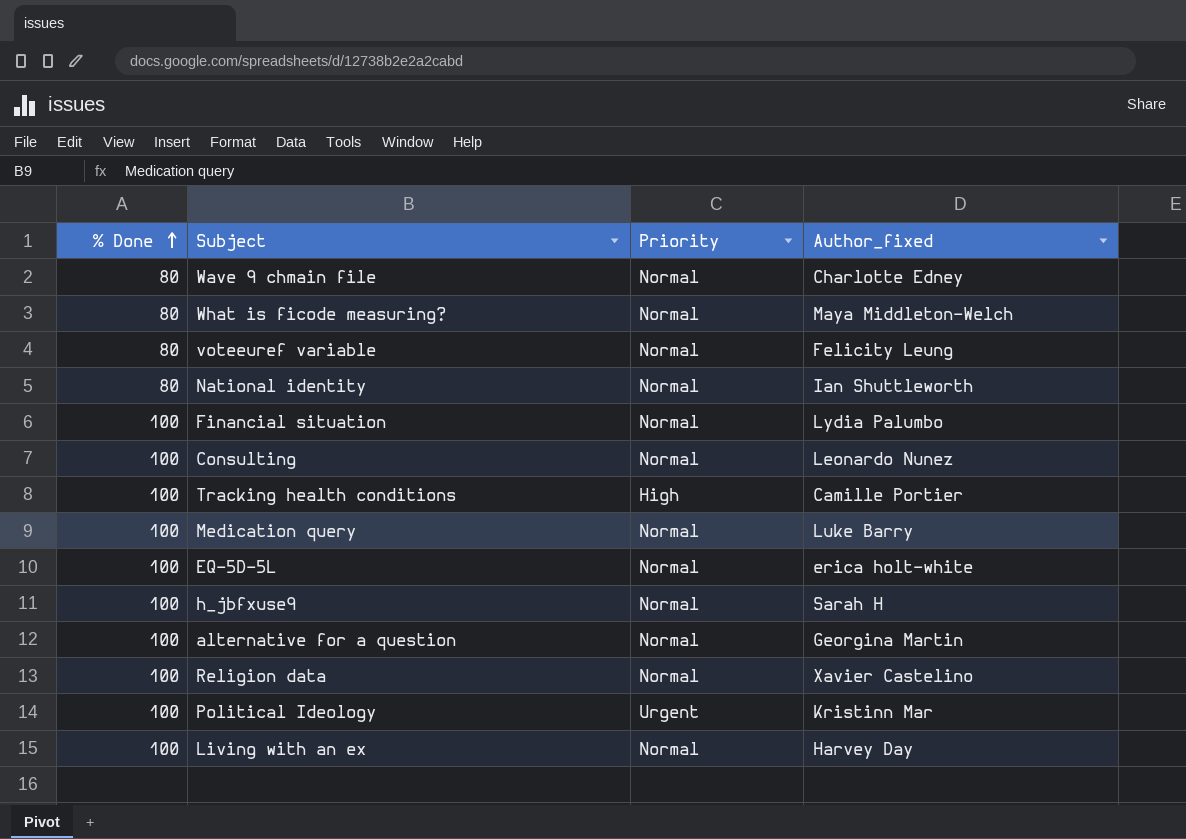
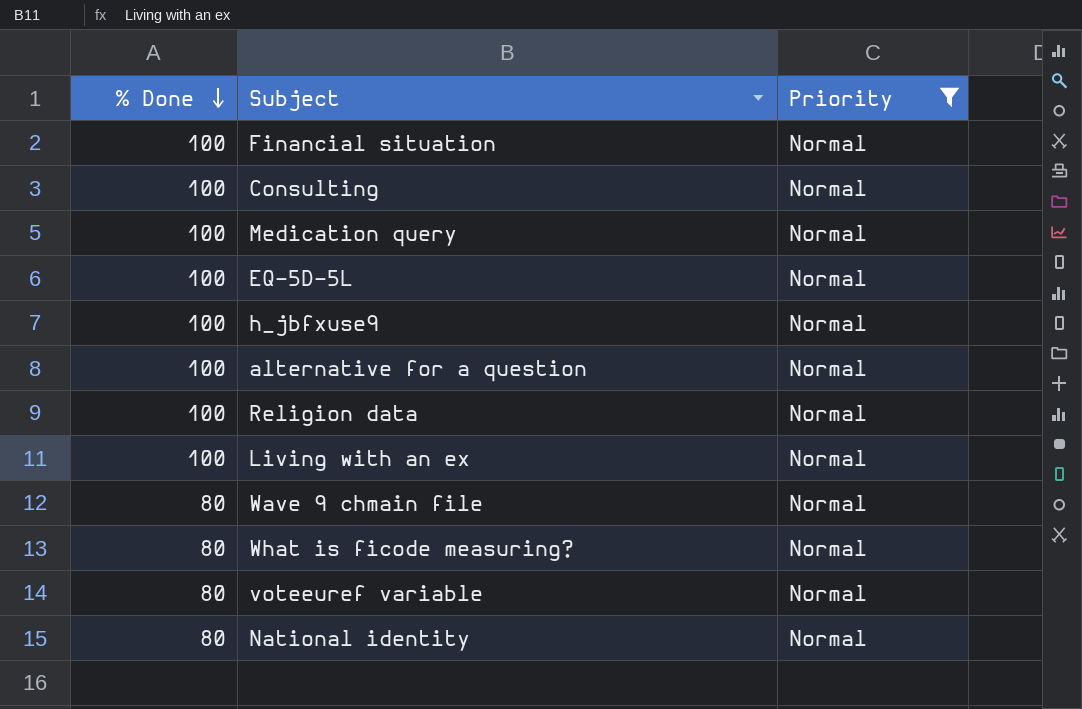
filter: none -> Priority = Normal
row order: % Done ascending -> % Done descending
column Author_fixed | position: 4 -> none

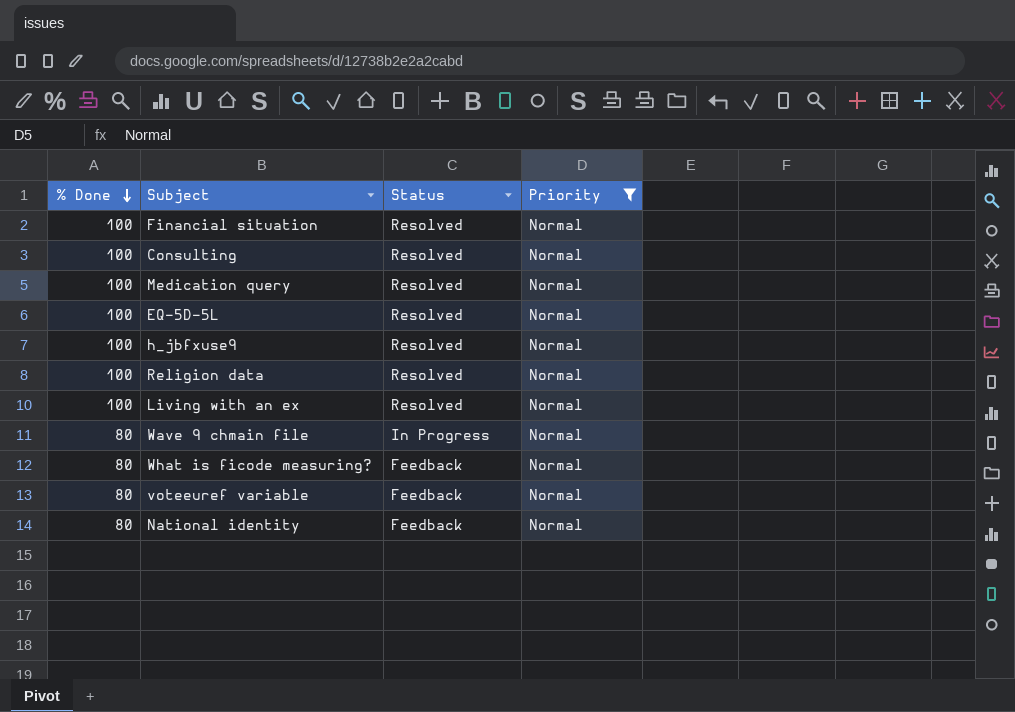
column Status | position: none -> 3
row alternative for a question: 100 | Normal -> none

